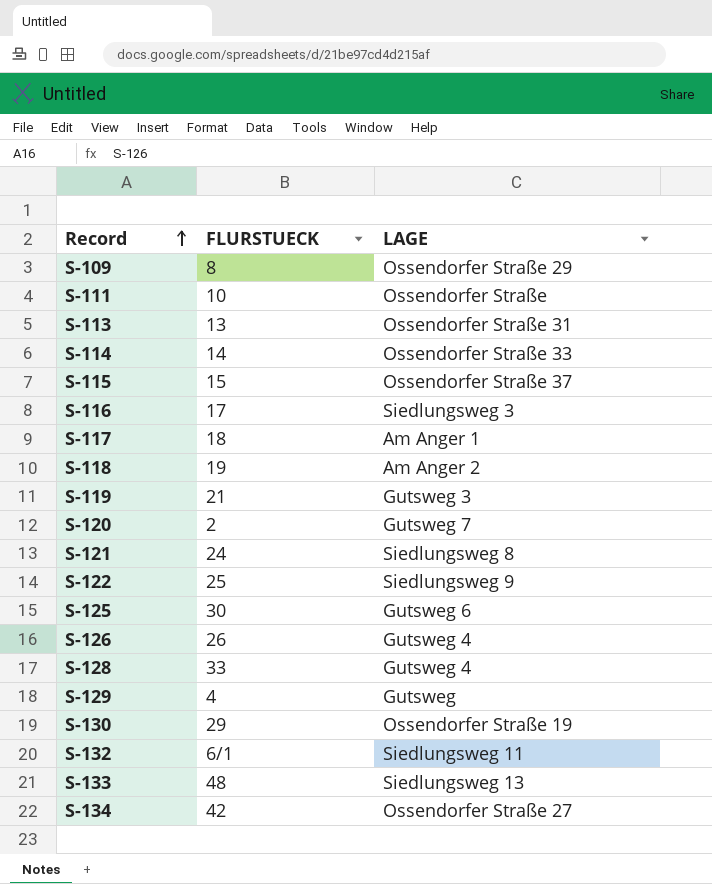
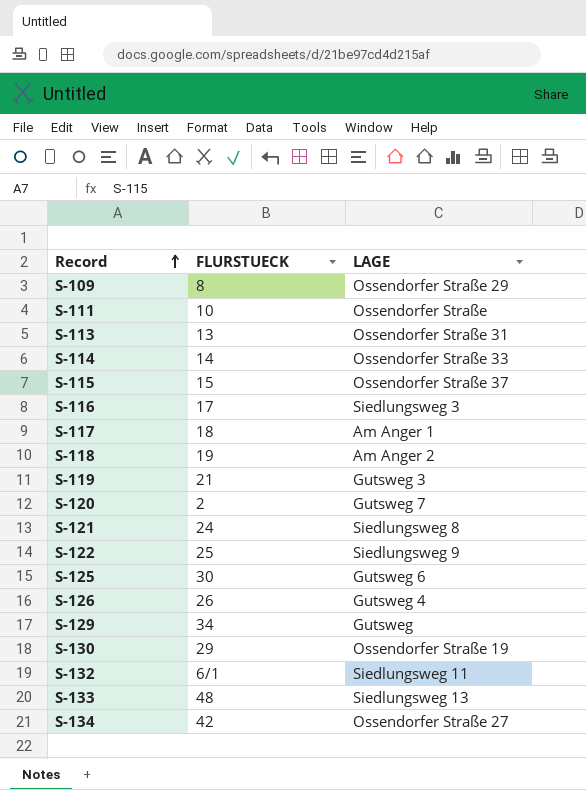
row S-128: 33 | Gutsweg 4 -> none
S-129 | FLURSTUECK: 4 -> 34

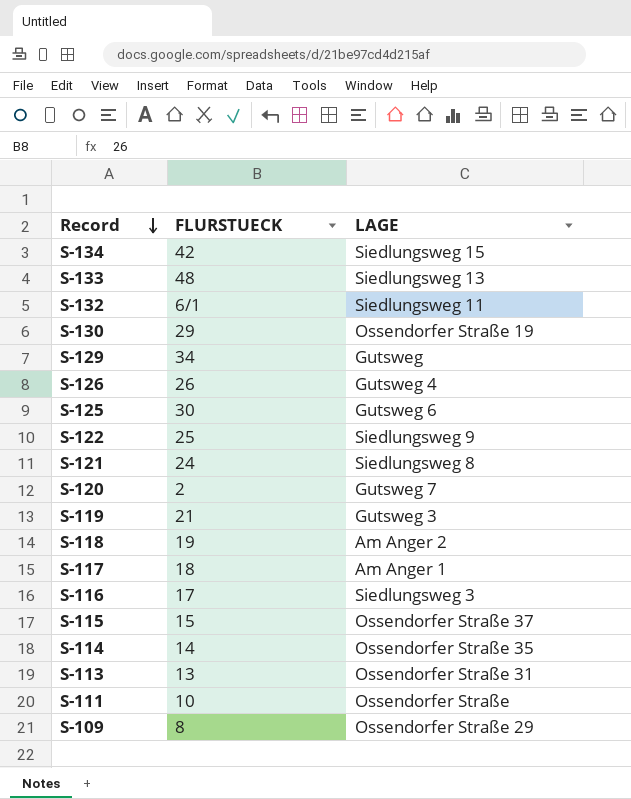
row order: Record ascending -> Record descending
S-134 | LAGE: Ossendorfer Straße 27 -> Siedlungsweg 15
S-114 | LAGE: Ossendorfer Straße 33 -> Ossendorfer Straße 35

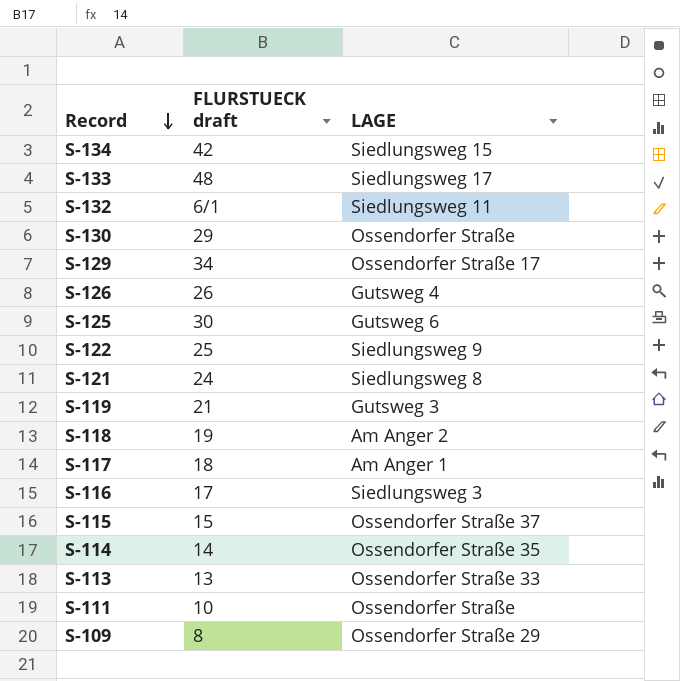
column name: FLURSTUECK -> FLURSTUECK draft
row S-120: 2 | Gutsweg 7 -> none
S-133 | LAGE: Siedlungsweg 13 -> Siedlungsweg 17
S-130 | LAGE: Ossendorfer Straße 19 -> Ossendorfer Straße
S-129 | LAGE: Gutsweg -> Ossendorfer Straße 17
S-113 | LAGE: Ossendorfer Straße 31 -> Ossendorfer Straße 33

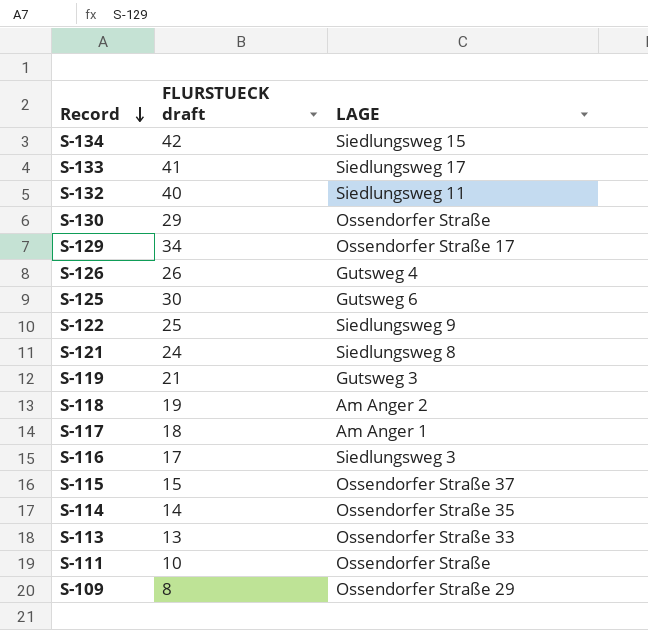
S-133 | FLURSTUECK draft: 48 -> 41
S-132 | FLURSTUECK draft: 6/1 -> 40

